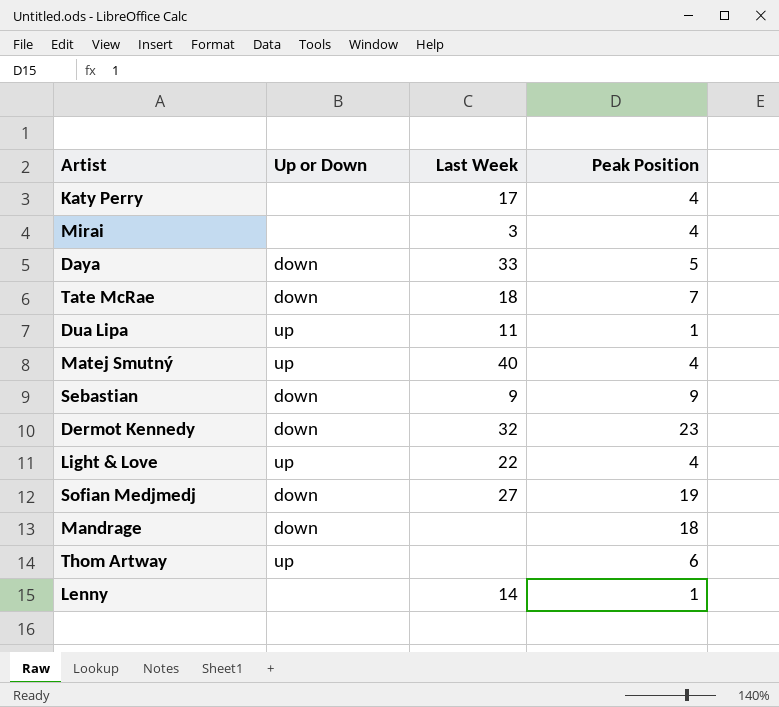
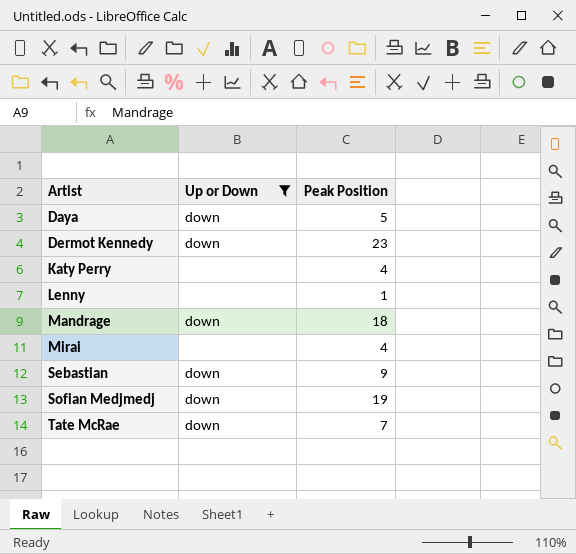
filter: none -> Up or Down != up
row order: none -> Artist ascending
column Last Week | position: 3 -> none

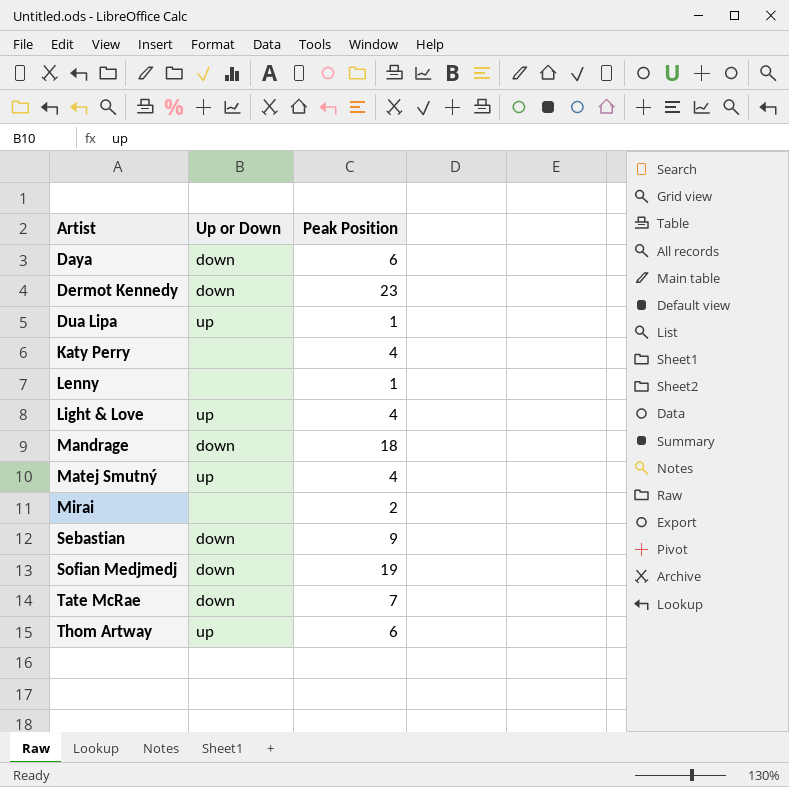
filter: Up or Down != up -> none
Daya | Peak Position: 5 -> 6
Mirai | Peak Position: 4 -> 2

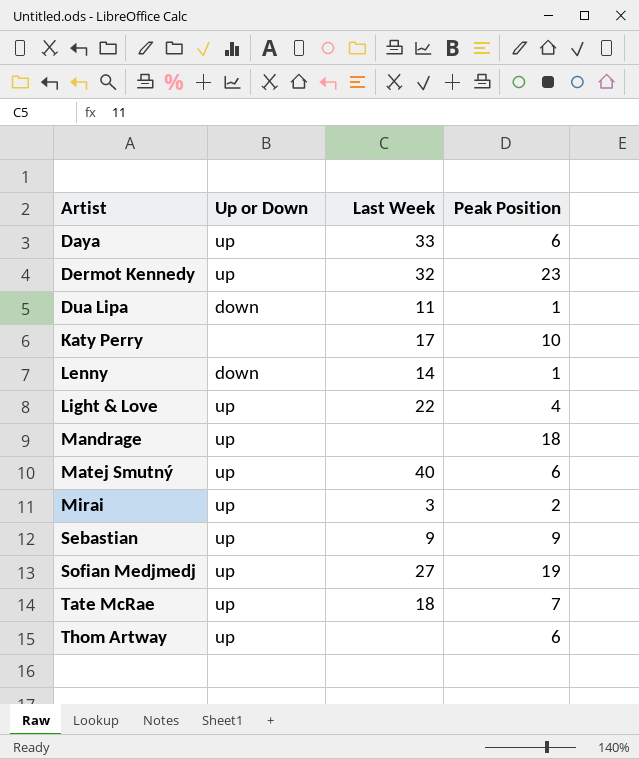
column Last Week | position: none -> 3
Daya | Up or Down: down -> up
Dermot Kennedy | Up or Down: down -> up
Dua Lipa | Up or Down: up -> down
Katy Perry | Peak Position: 4 -> 10
Lenny | Up or Down: none -> down
Mandrage | Up or Down: down -> up
Matej Smutný | Peak Position: 4 -> 6
Mirai | Up or Down: none -> up
Sebastian | Up or Down: down -> up
Sofian Medjmedj | Up or Down: down -> up
Tate McRae | Up or Down: down -> up

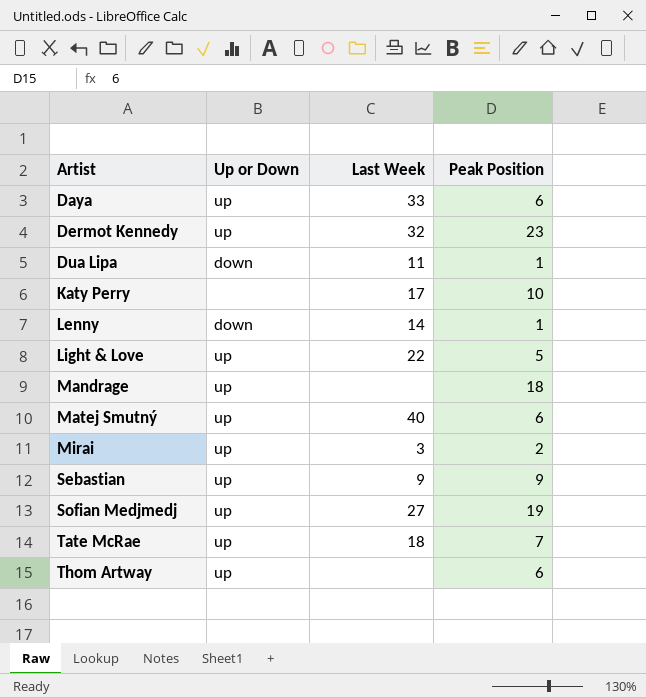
Light & Love | Peak Position: 4 -> 5

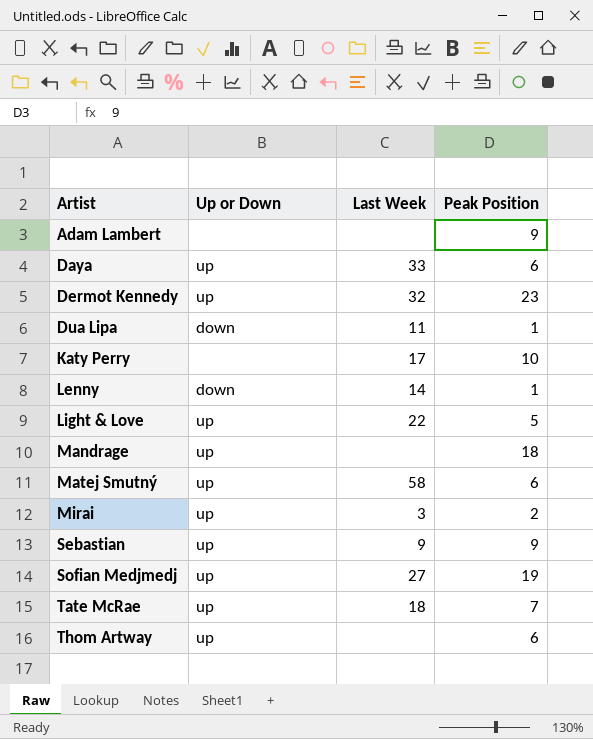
row Adam Lambert: none -> none | none | 9
Matej Smutný | Last Week: 40 -> 58

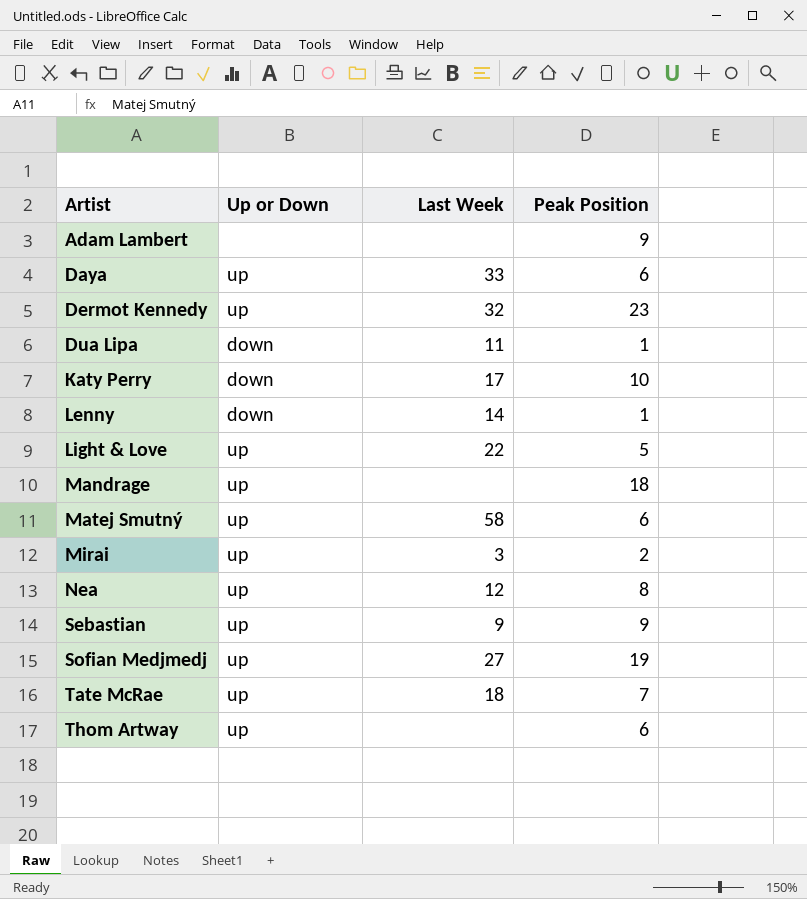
Katy Perry | Up or Down: none -> down
row Nea: none -> up | 12 | 8

